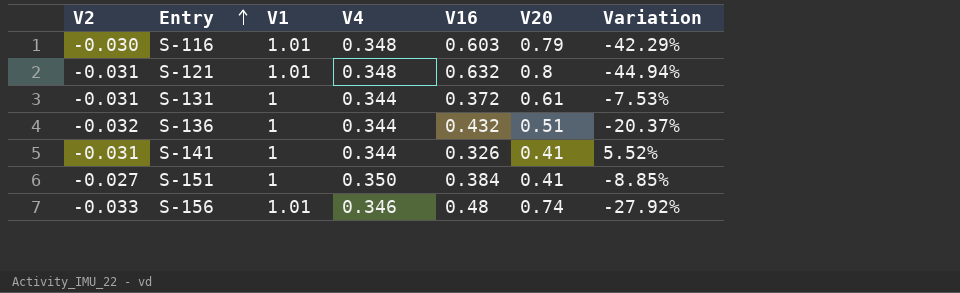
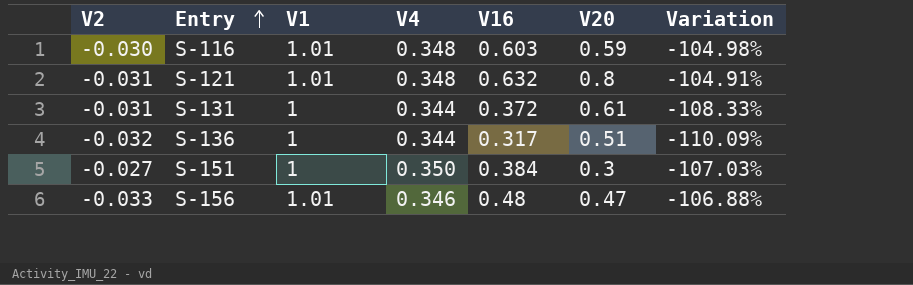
column Variation | formula: ([V4] - [V16]) / [V16] -> ([V2] - [V16]) / [V16]
row S-141: -0.031 | 1 | 0.344 | 0.326 | 0.41 | 5.52% -> none
S-116 | V20: 0.79 -> 0.59
S-136 | V16: 0.432 -> 0.317
S-151 | V20: 0.41 -> 0.3
S-156 | V20: 0.74 -> 0.47

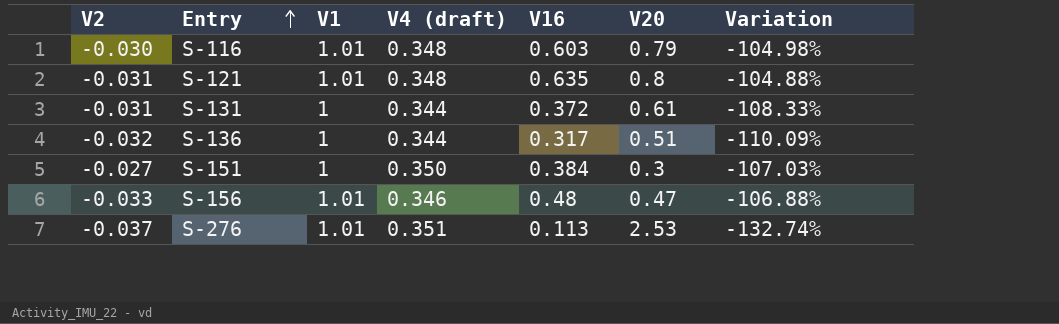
column name: V4 -> V4 (draft)
S-116 | V20: 0.59 -> 0.79
S-121 | V16: 0.632 -> 0.635
S-121 | Variation: -104.91% -> -104.88%
row S-276: none -> -0.037 | 1.01 | 0.351 | 0.113 | 2.53 | -132.74%

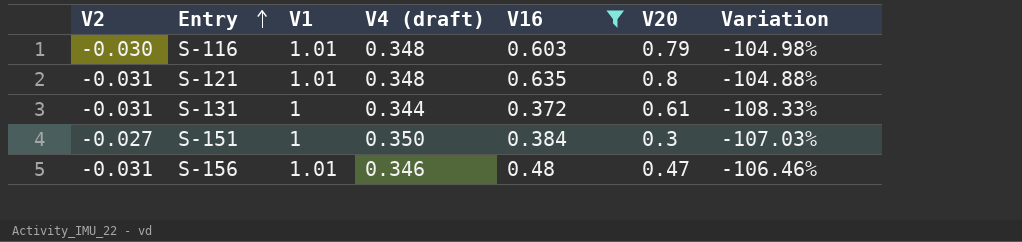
filter: none -> V16 >= 0.372
S-156 | V2: -0.033 -> -0.031
S-156 | Variation: -106.88% -> -106.46%

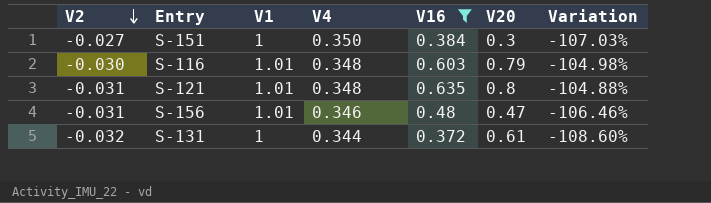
row order: Entry ascending -> V2 descending
column name: V4 (draft) -> V4
S-131 | V2: -0.031 -> -0.032
S-131 | Variation: -108.33% -> -108.60%

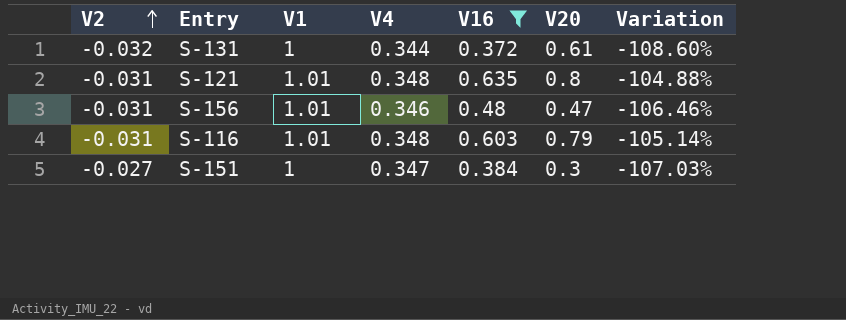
row order: V2 descending -> V2 ascending
S-116 | V2: -0.030 -> -0.031
S-116 | Variation: -104.98% -> -105.14%
S-151 | V4: 0.350 -> 0.347

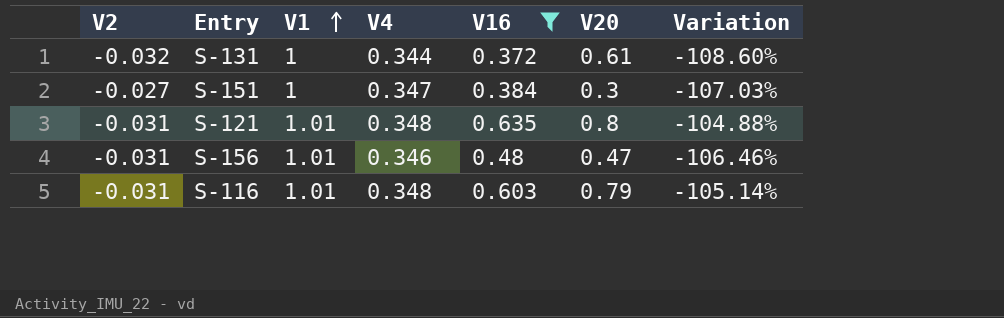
row order: V2 ascending -> V1 ascending

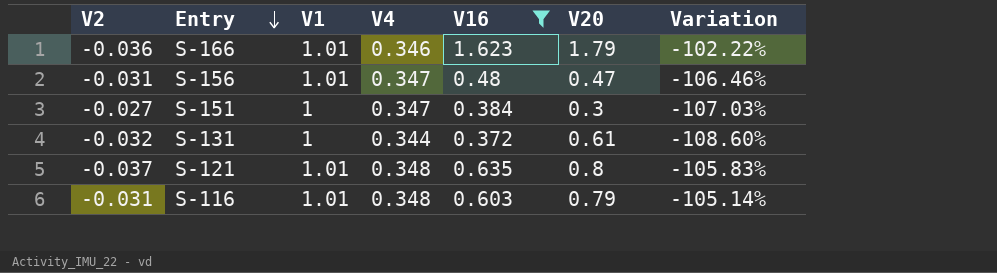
row order: V1 ascending -> Entry descending
row S-166: none -> -0.036 | 1.01 | 0.346 | 1.623 | 1.79 | -102.22%
S-156 | V4: 0.346 -> 0.347
S-121 | V2: -0.031 -> -0.037
S-121 | Variation: -104.88% -> -105.83%

